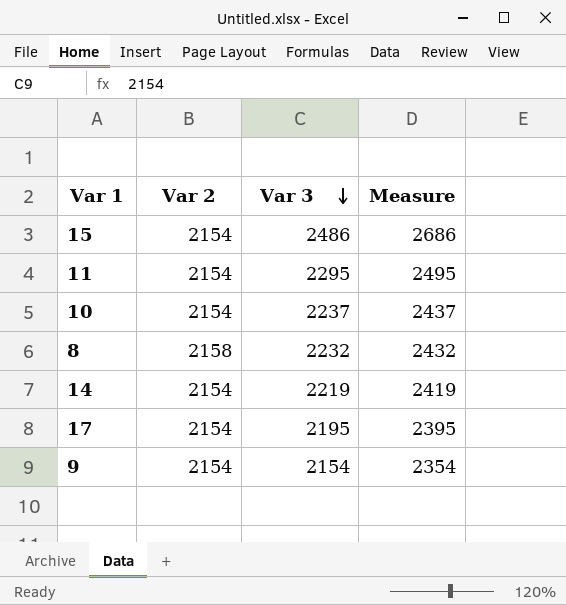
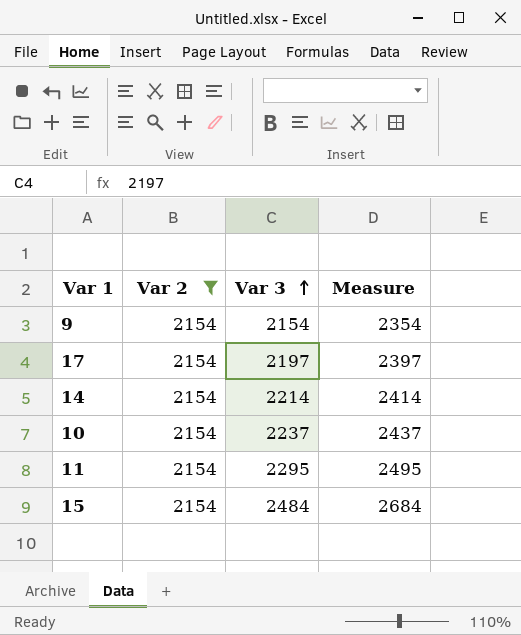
filter: none -> Var 2 = 2154
row order: Var 3 descending -> Var 3 ascending
17 | Var 3: 2195 -> 2197
17 | Measure: 2395 -> 2397
14 | Var 3: 2219 -> 2214
14 | Measure: 2419 -> 2414
15 | Var 3: 2486 -> 2484
15 | Measure: 2686 -> 2684

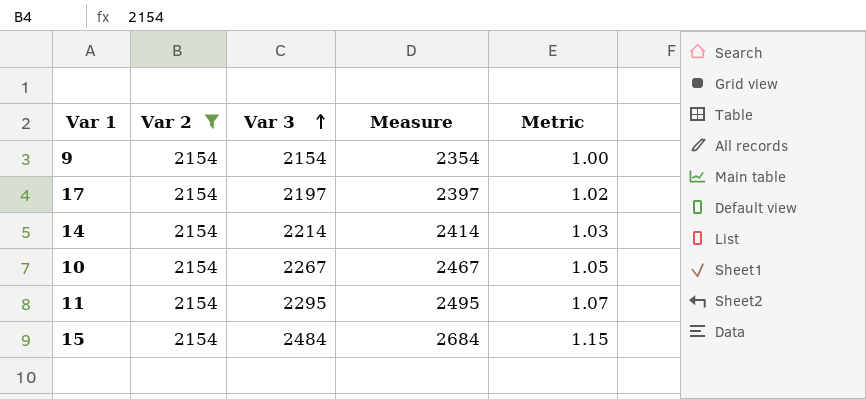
column Metric | formula: none -> [Var 3] / [Var 2]
10 | Var 3: 2237 -> 2267
10 | Measure: 2437 -> 2467

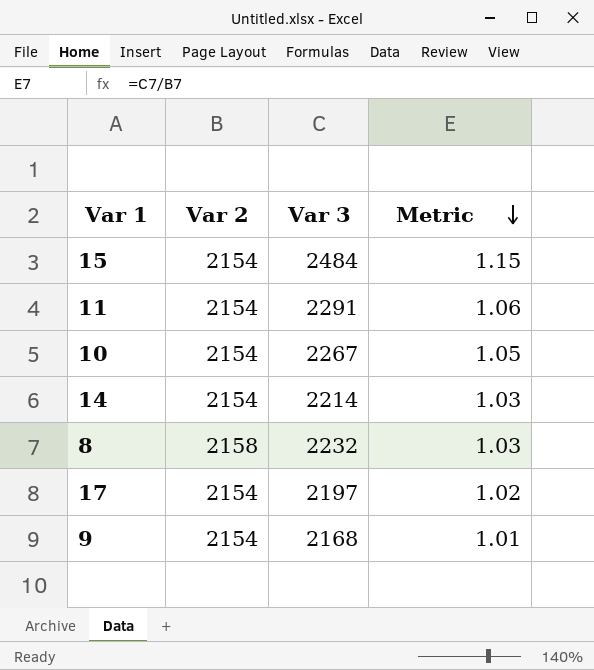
filter: Var 2 = 2154 -> none
row order: Var 3 ascending -> Metric descending
column Measure | formula: [Var 3] + 200 -> none
11 | Var 3: 2295 -> 2291
11 | Metric: 1.07 -> 1.06
9 | Var 3: 2154 -> 2168
9 | Metric: 1.00 -> 1.01

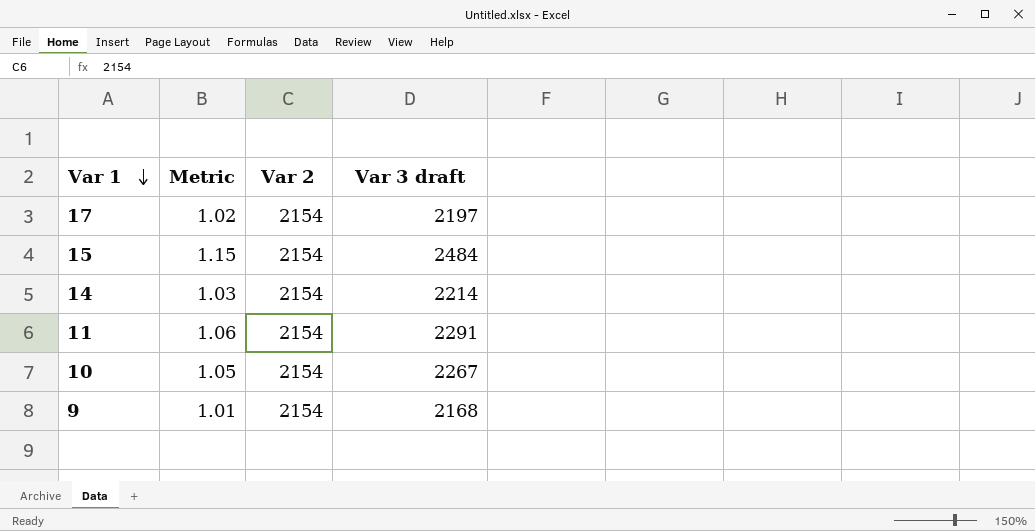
row order: Metric descending -> Var 1 descending
column Metric | position: 4 -> 2
column name: Var 3 -> Var 3 draft
row 8: 2158 | 2232 | 1.03 -> none

